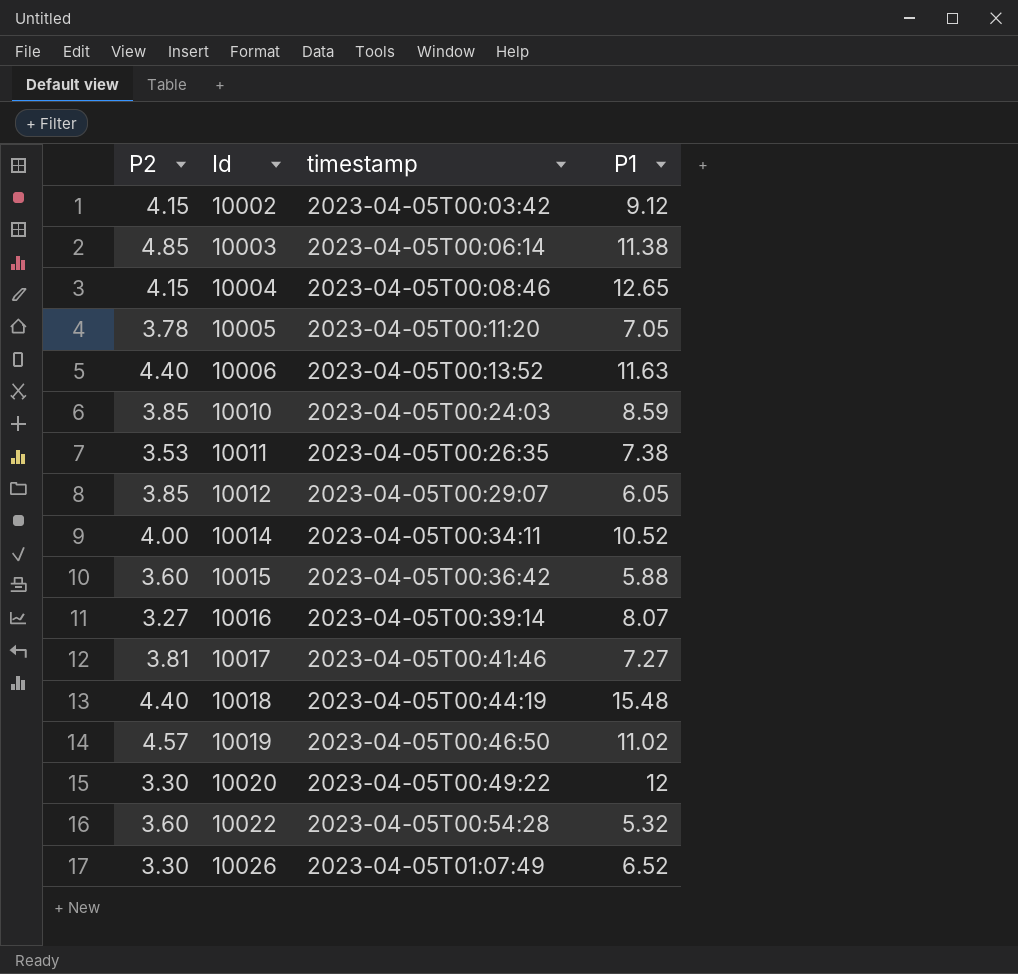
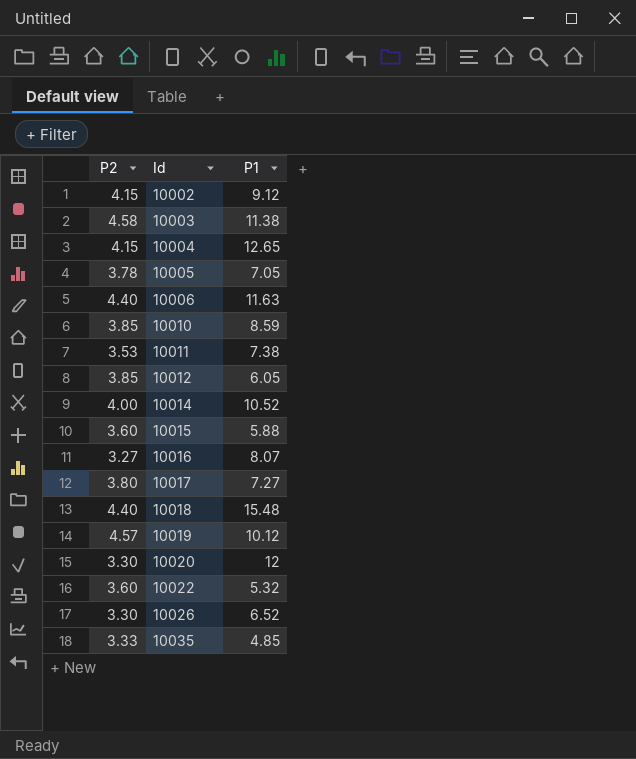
column timestamp | position: 3 -> none
10003 | P2: 4.85 -> 4.58
10017 | P2: 3.81 -> 3.80
10019 | P1: 11.02 -> 10.12
row 10035: none -> 3.33 | 4.85

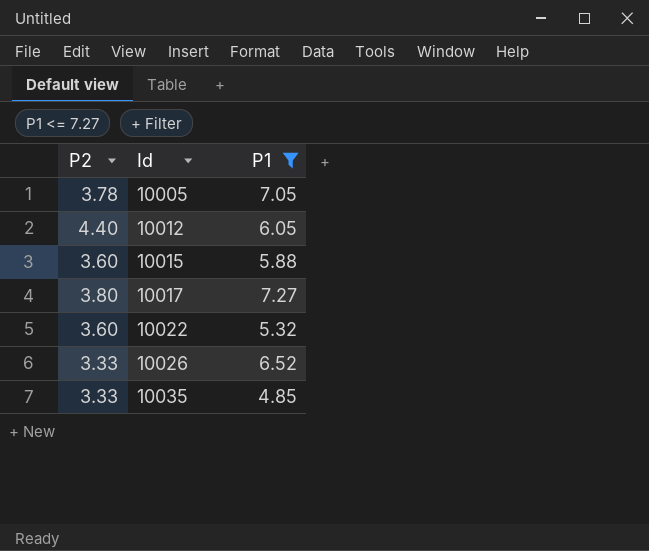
filter: none -> P1 <= 7.27
10012 | P2: 3.85 -> 4.40
10026 | P2: 3.30 -> 3.33

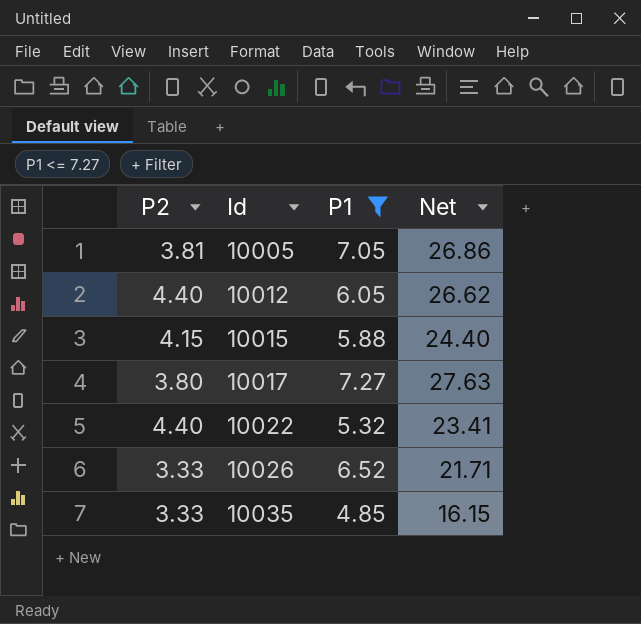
column Net | formula: none -> [P2] * [P1]
10005 | P2: 3.78 -> 3.81
10015 | P2: 3.60 -> 4.15
10022 | P2: 3.60 -> 4.40

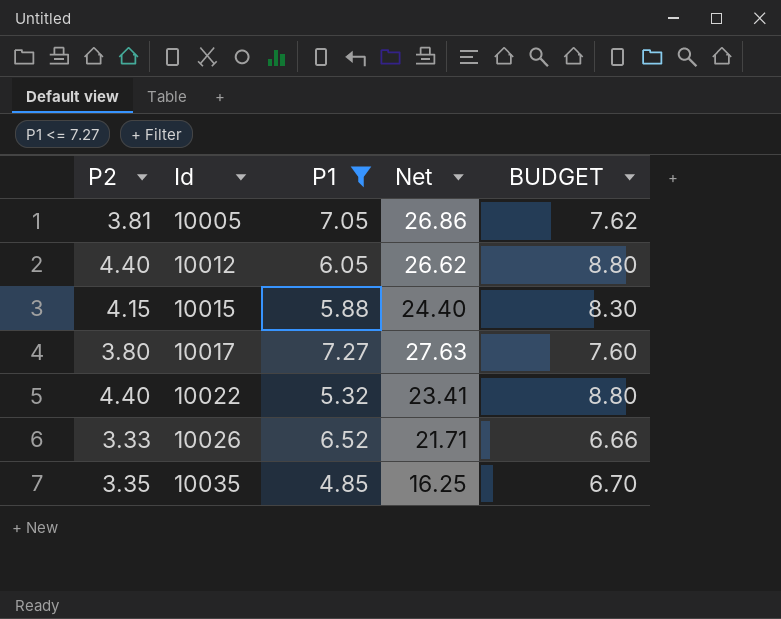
column BUDGET | formula: none -> [P2] * 2
10035 | P2: 3.33 -> 3.35
10035 | Net: 16.15 -> 16.25

